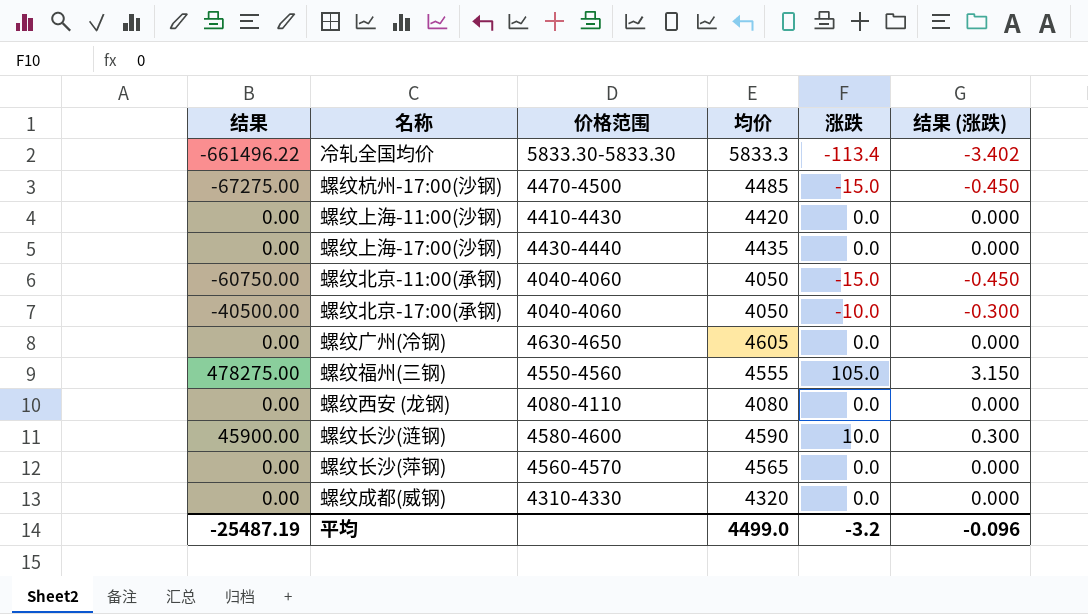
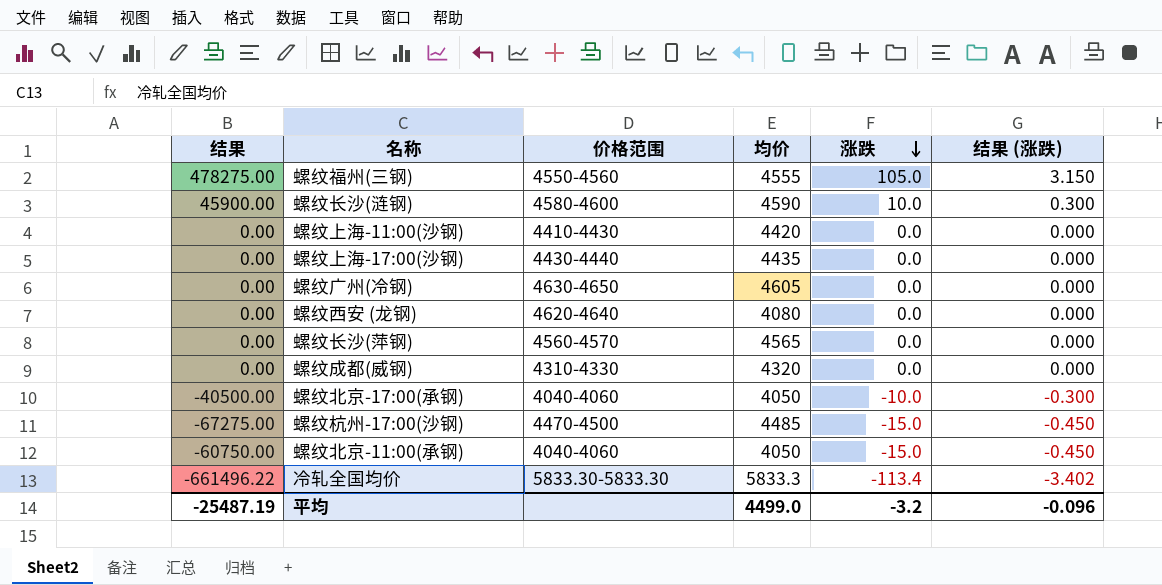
row order: none -> 涨跌 descending
螺纹西安 (龙钢) | 价格范围: 4080-4110 -> 4620-4640

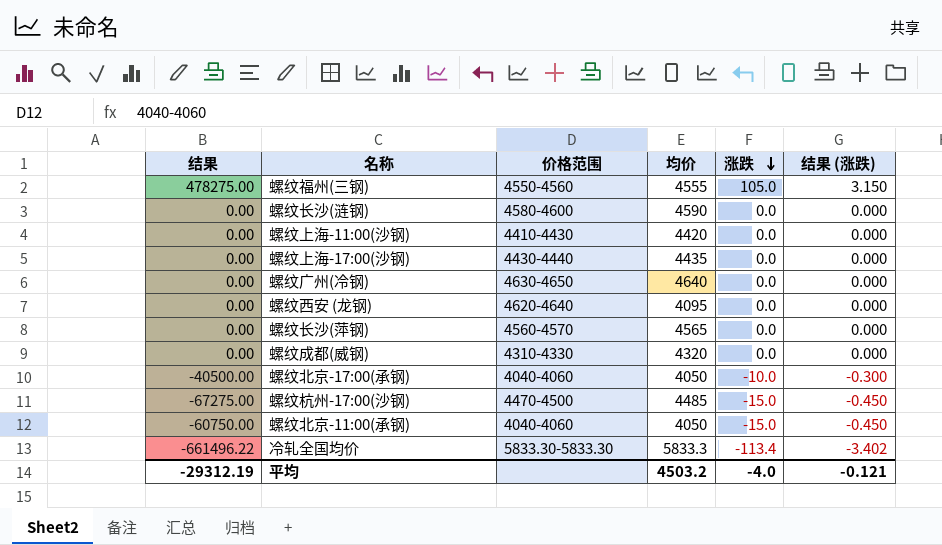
螺纹长沙(涟钢) | 结果: 45900.00 -> 0.00
螺纹长沙(涟钢) | 涨跌: 10.0 -> 0.0
螺纹长沙(涟钢) | 结果 (涨跌): 0.300 -> 0.000
螺纹广州(冷钢) | 均价: 4605 -> 4640
螺纹西安 (龙钢) | 均价: 4080 -> 4095
平均 | 结果: -25487.19 -> -29312.19
平均 | 均价: 4499.0 -> 4503.2
平均 | 涨跌: -3.2 -> -4.0
平均 | 结果 (涨跌): -0.096 -> -0.121

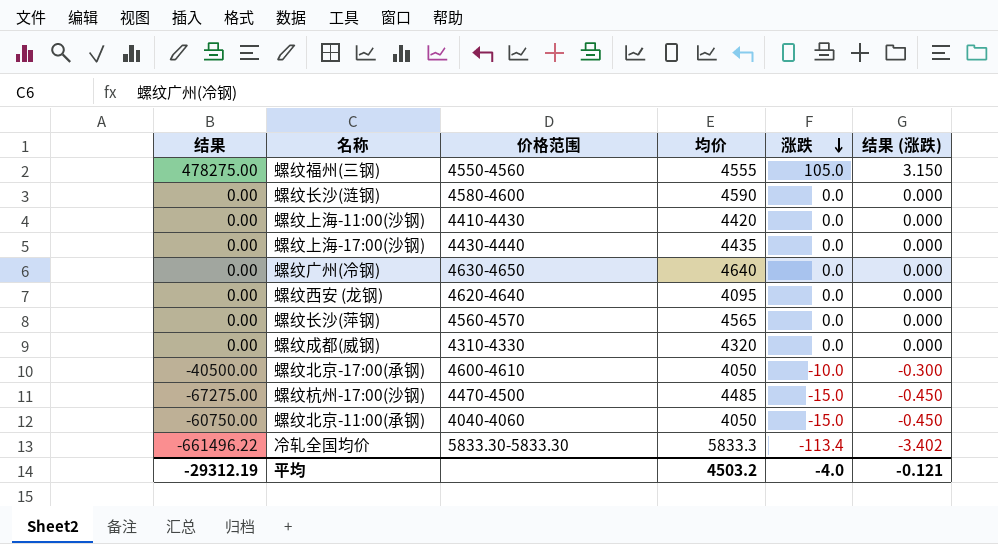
螺纹北京-17:00(承钢) | 价格范围: 4040-4060 -> 4600-4610

